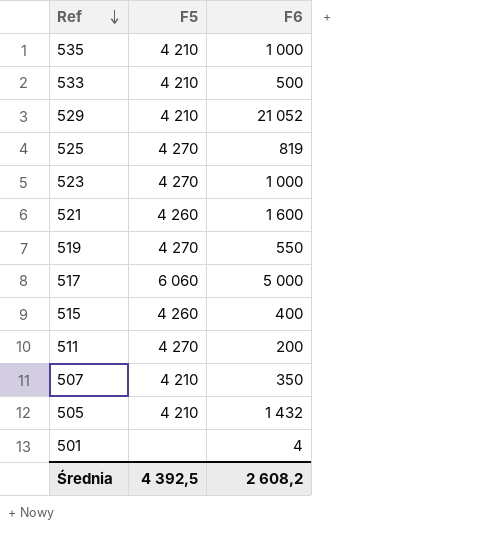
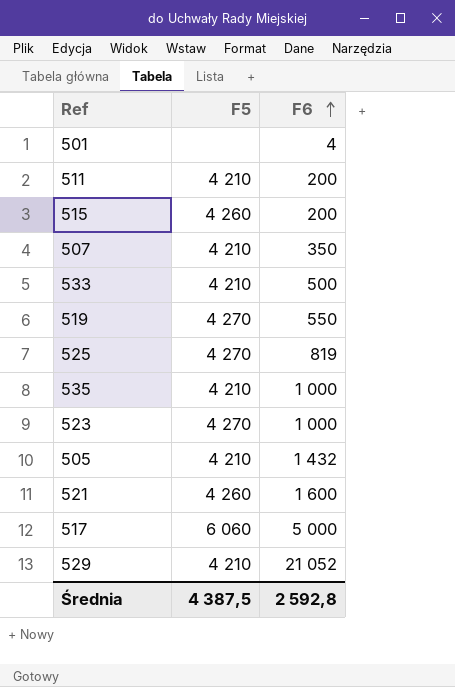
row order: Ref descending -> F6 ascending
511 | F5: 4 270 -> 4 210
515 | F6: 400 -> 200
Średnia | F5: 4 392,5 -> 4 387,5
Średnia | F6: 2 608,2 -> 2 592,8

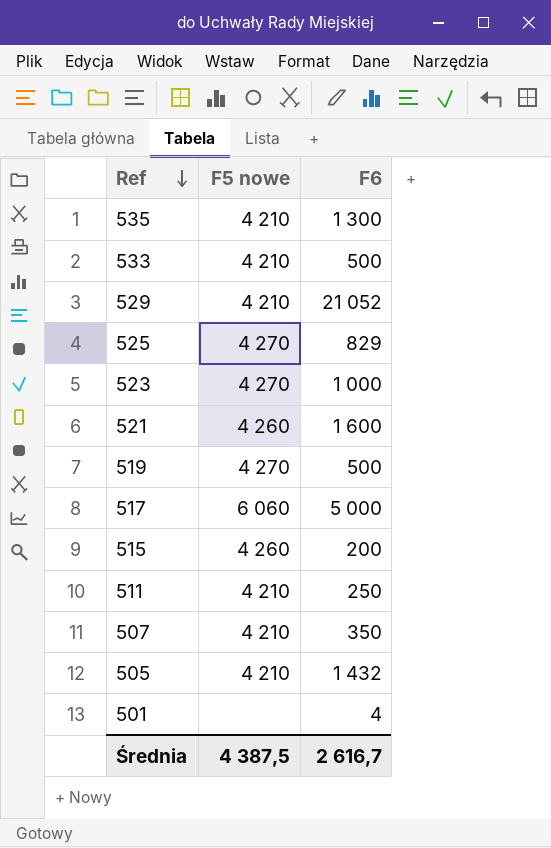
row order: F6 ascending -> Ref descending
column name: F5 -> F5 nowe
535 | F6: 1 000 -> 1 300
525 | F6: 819 -> 829
519 | F6: 550 -> 500
511 | F6: 200 -> 250
Średnia | F6: 2 592,8 -> 2 616,7

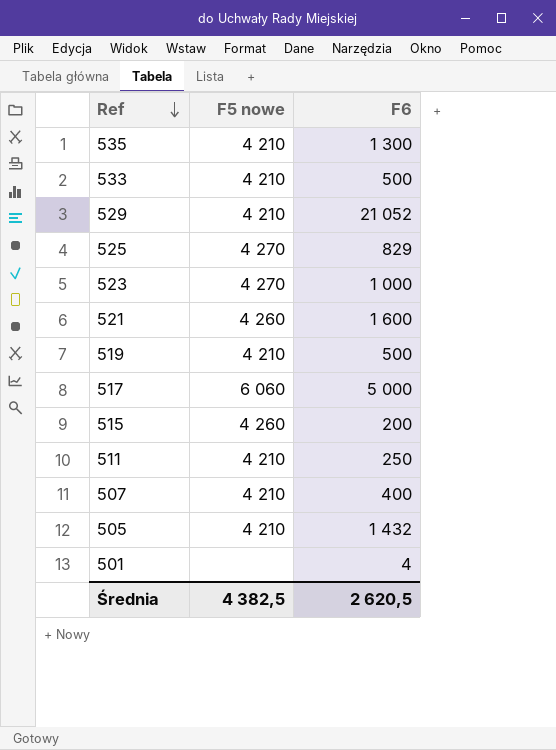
519 | F5 nowe: 4 270 -> 4 210
507 | F6: 350 -> 400
Średnia | F5 nowe: 4 387,5 -> 4 382,5
Średnia | F6: 2 616,7 -> 2 620,5

